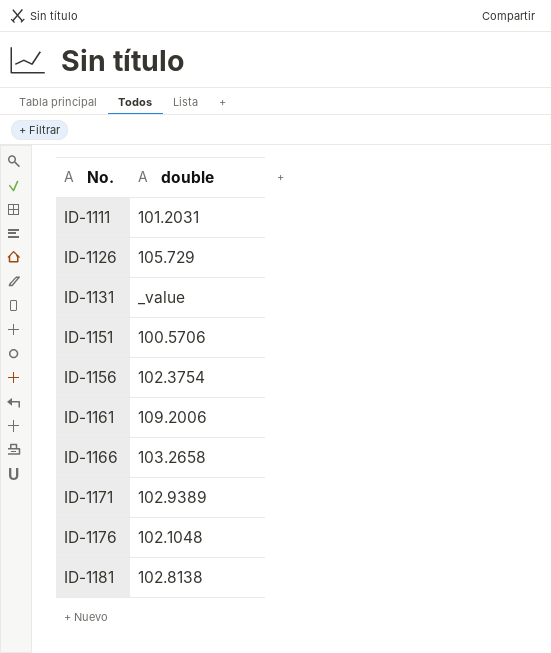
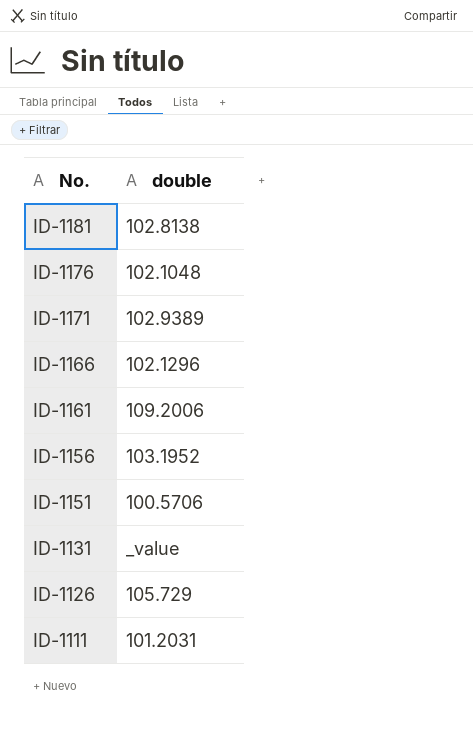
row order: No. ascending -> No. descending
ID-1166 | double: 103.2658 -> 102.1296
ID-1156 | double: 102.3754 -> 103.1952

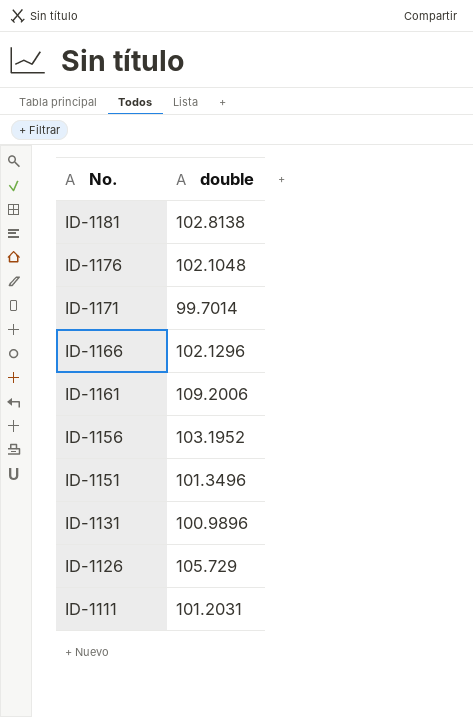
ID-1171 | double: 102.9389 -> 99.7014
ID-1151 | double: 100.5706 -> 101.3496
ID-1131 | double: _value -> 100.9896

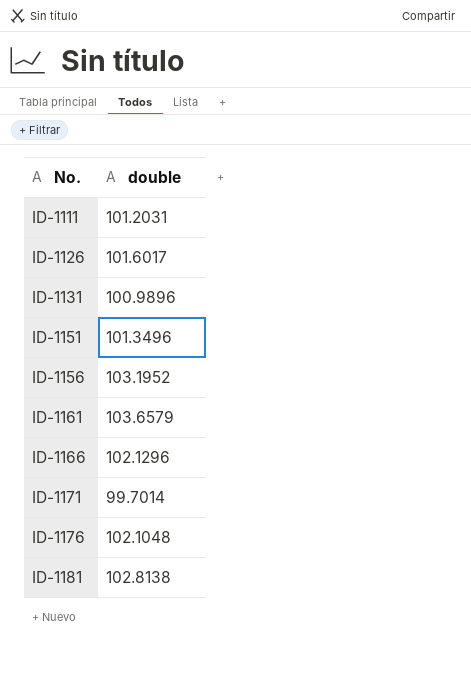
row order: No. descending -> No. ascending
ID-1126 | double: 105.729 -> 101.6017
ID-1161 | double: 109.2006 -> 103.6579

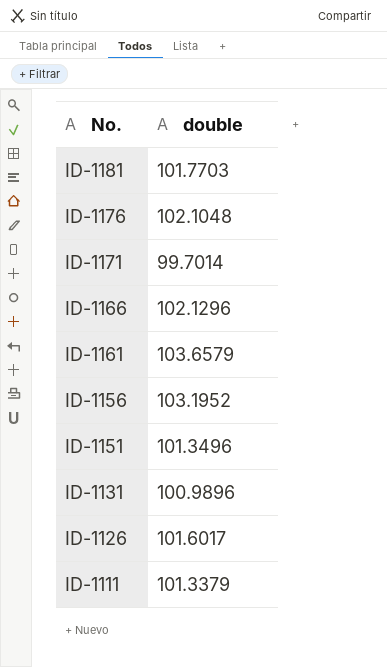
row order: No. ascending -> No. descending
ID-1181 | double: 102.8138 -> 101.7703
ID-1111 | double: 101.2031 -> 101.3379

